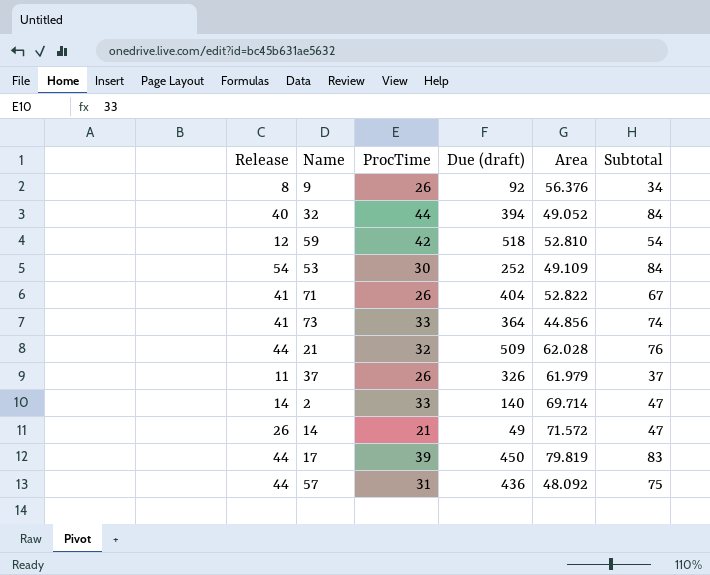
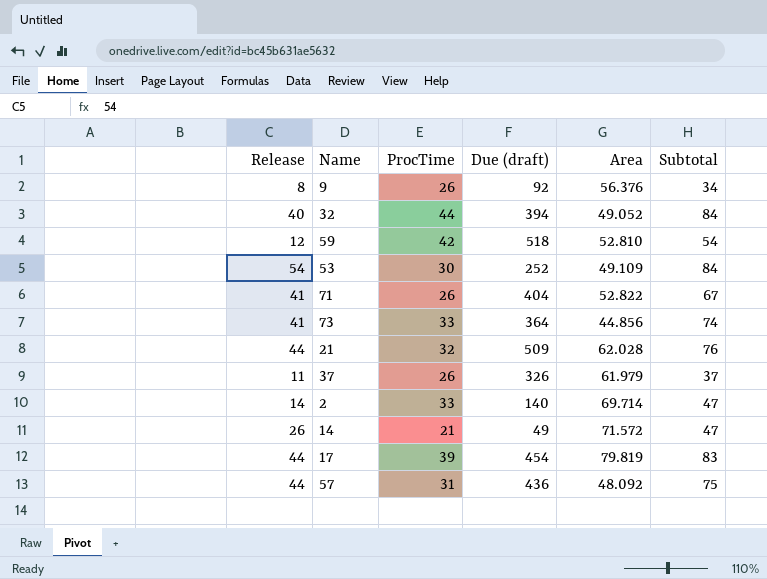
17 | Due (draft): 450 -> 454

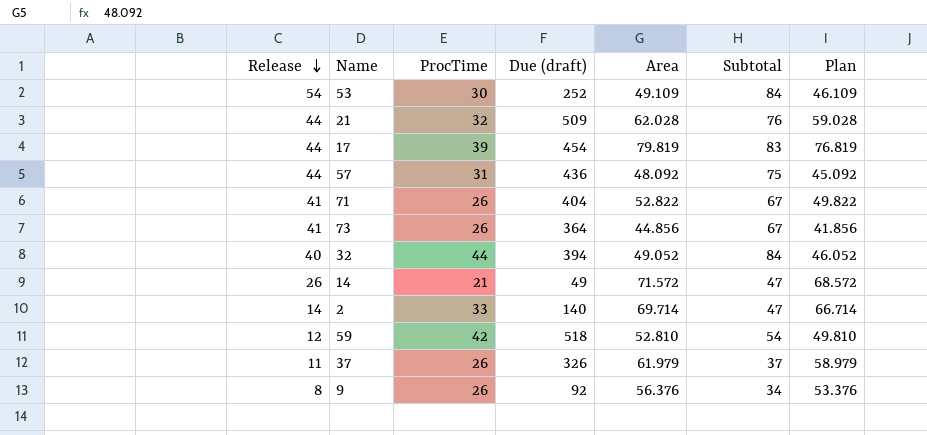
row order: none -> Release descending
column Plan | formula: none -> [Area] - 3
73 | ProcTime: 33 -> 26
73 | Subtotal: 74 -> 67

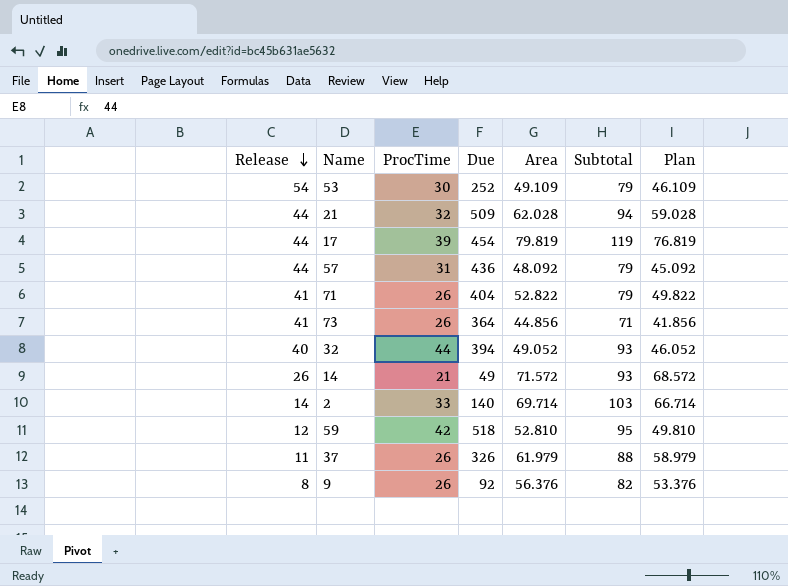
column name: Due (draft) -> Due
column Subtotal | formula: [Release] + [ProcTime] -> [ProcTime] + [Area]

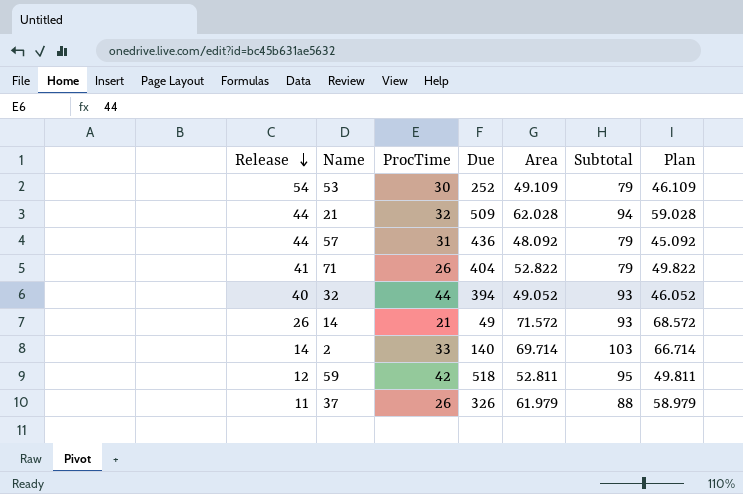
row 17: 44 | 39 | 454 | 79.819 | 119 | 76.819 -> none
row 73: 41 | 26 | 364 | 44.856 | 71 | 41.856 -> none
row 9: 8 | 26 | 92 | 56.376 | 82 | 53.376 -> none
59 | Area: 52.810 -> 52.811
59 | Plan: 49.810 -> 49.811

